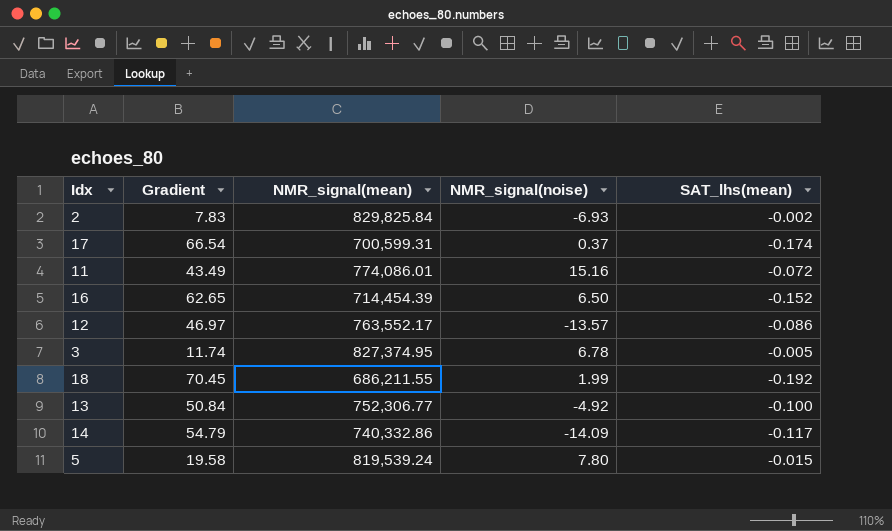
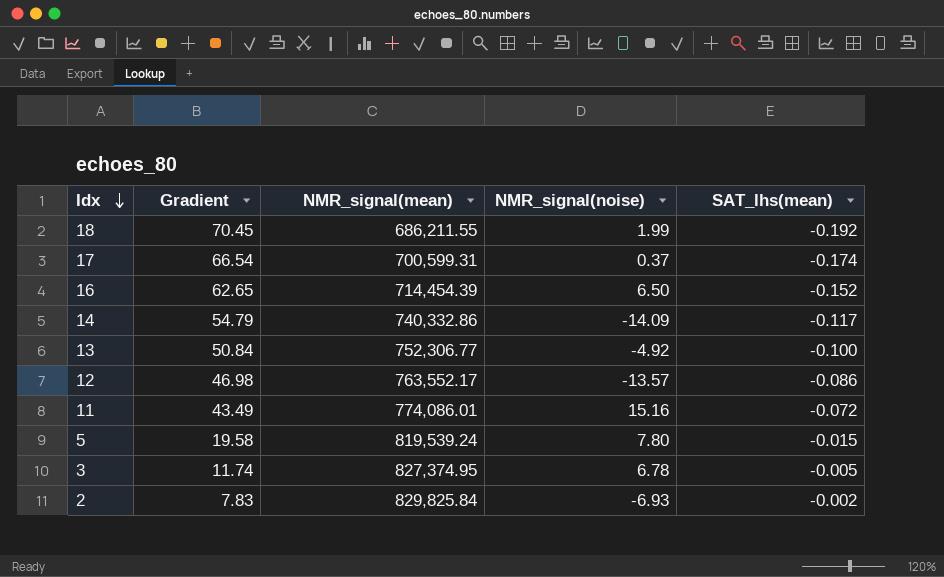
row order: none -> Idx descending
12 | Gradient: 46.97 -> 46.98

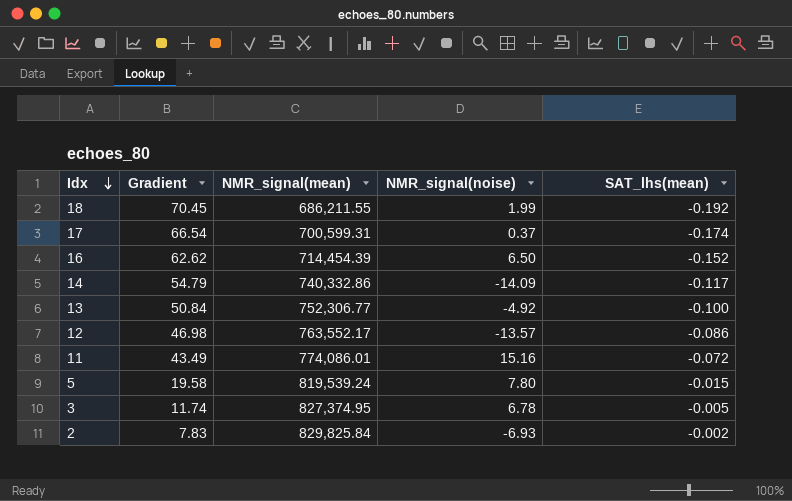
16 | Gradient: 62.65 -> 62.62

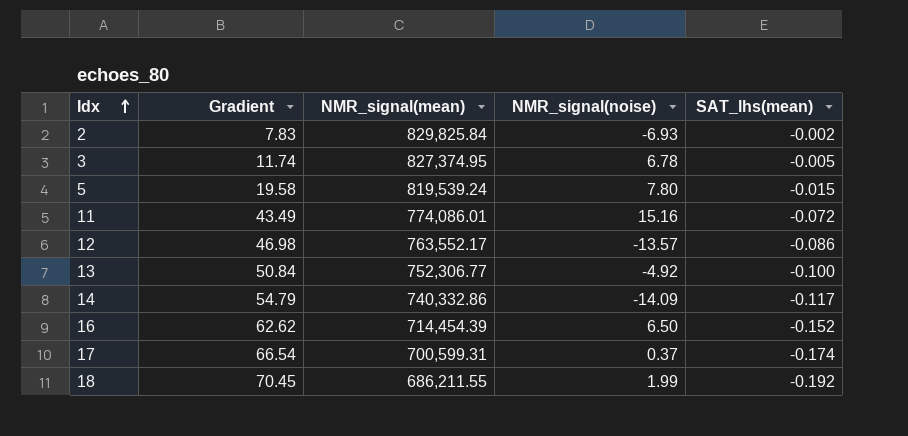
row order: Idx descending -> Idx ascending

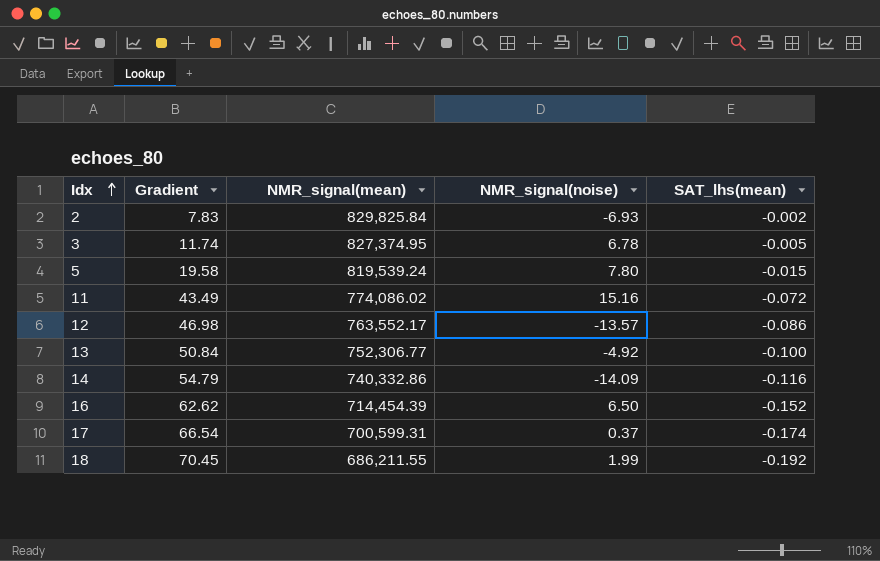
11 | NMR_signal(mean): 774,086.01 -> 774,086.02
14 | SAT_lhs(mean): -0.117 -> -0.116

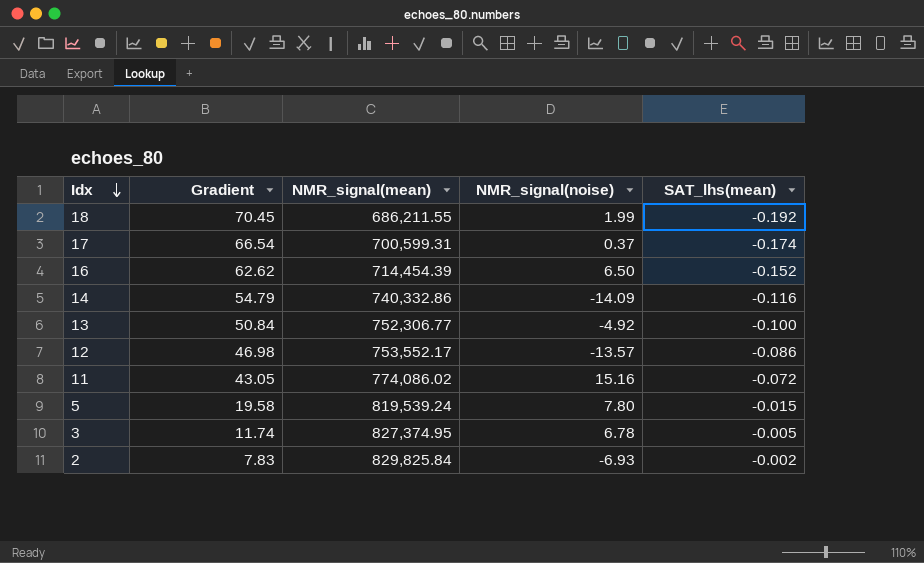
row order: Idx ascending -> Idx descending
12 | NMR_signal(mean): 763,552.17 -> 753,552.17
11 | Gradient: 43.49 -> 43.05

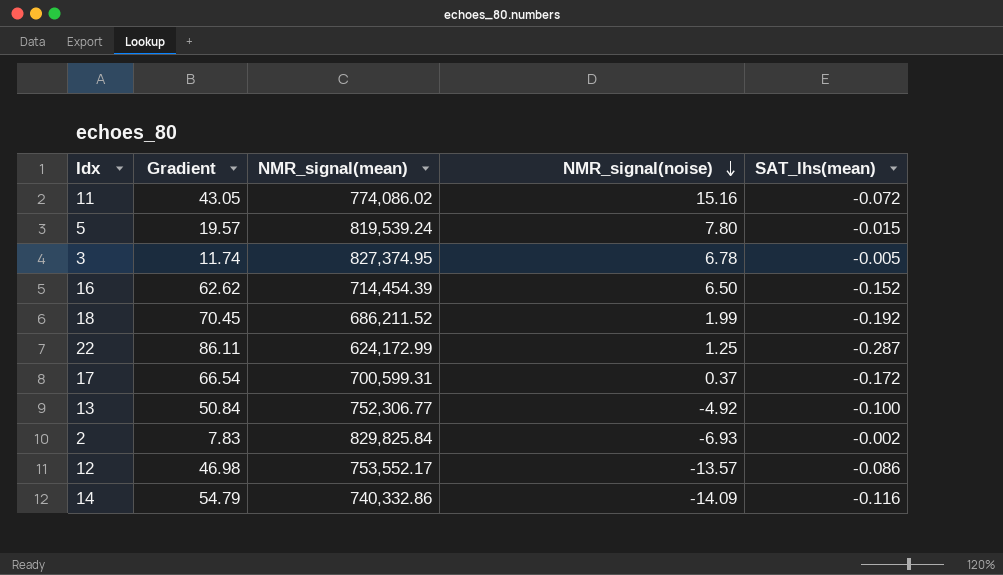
row order: Idx descending -> NMR_signal(noise) descending
5 | Gradient: 19.58 -> 19.57
18 | NMR_signal(mean): 686,211.55 -> 686,211.52
row 22: none -> 86.11 | 624,172.99 | 1.25 | -0.287
17 | SAT_lhs(mean): -0.174 -> -0.172

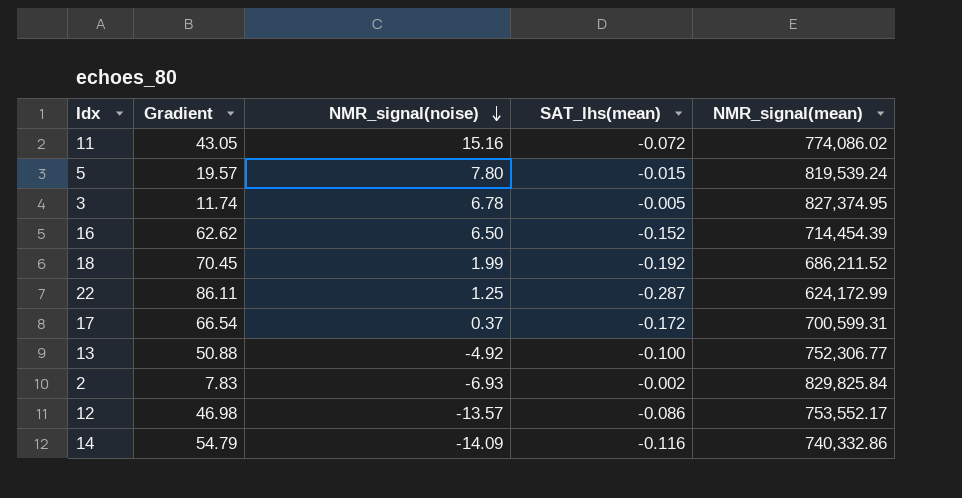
column NMR_signal(mean) | position: 3 -> 5
13 | Gradient: 50.84 -> 50.88

